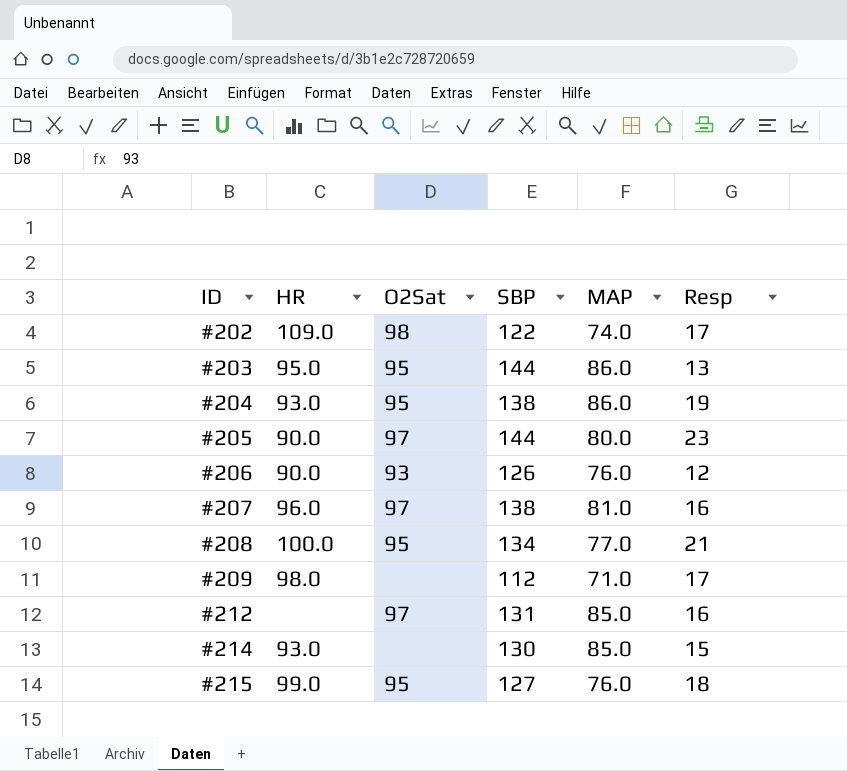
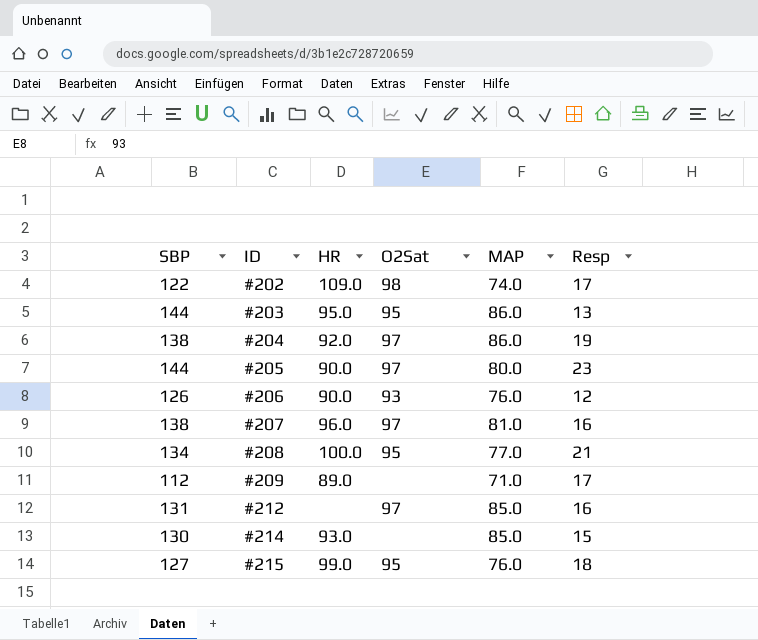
column SBP | position: 4 -> 1
#204 | HR: 93.0 -> 92.0
#204 | O2Sat: 95 -> 97
#209 | HR: 98.0 -> 89.0

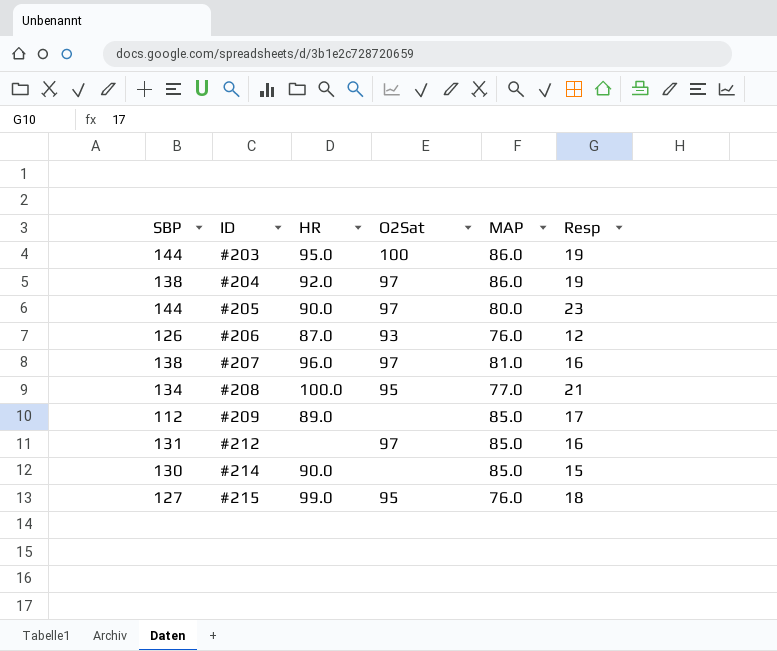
row #202: 122 | 109.0 | 98 | 74.0 | 17 -> none
#203 | O2Sat: 95 -> 100
#203 | Resp: 13 -> 19
#206 | HR: 90.0 -> 87.0
#209 | MAP: 71.0 -> 85.0
#214 | HR: 93.0 -> 90.0

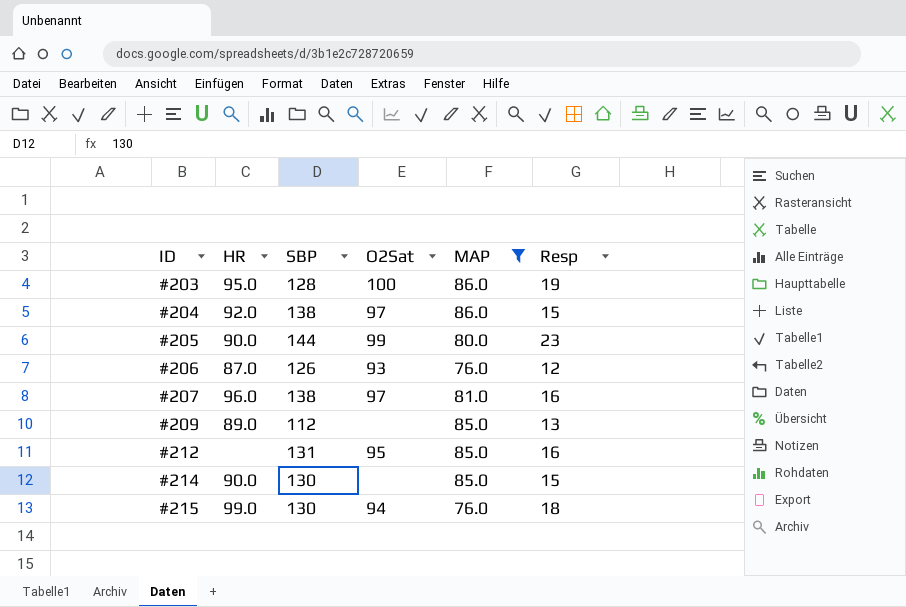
filter: none -> MAP != 77.0
column SBP | position: 1 -> 3
#203 | SBP: 144 -> 128
#204 | Resp: 19 -> 15
#205 | O2Sat: 97 -> 99
#209 | Resp: 17 -> 13
#212 | O2Sat: 97 -> 95
#215 | SBP: 127 -> 130
#215 | O2Sat: 95 -> 94

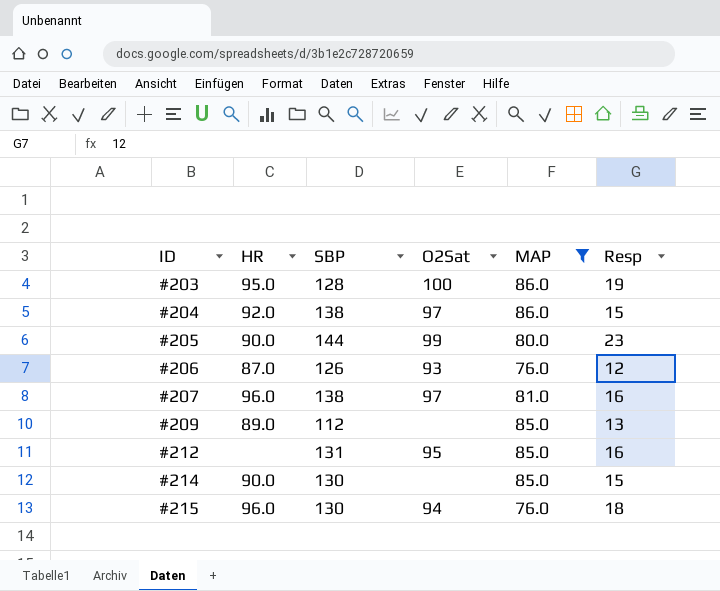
#215 | HR: 99.0 -> 96.0

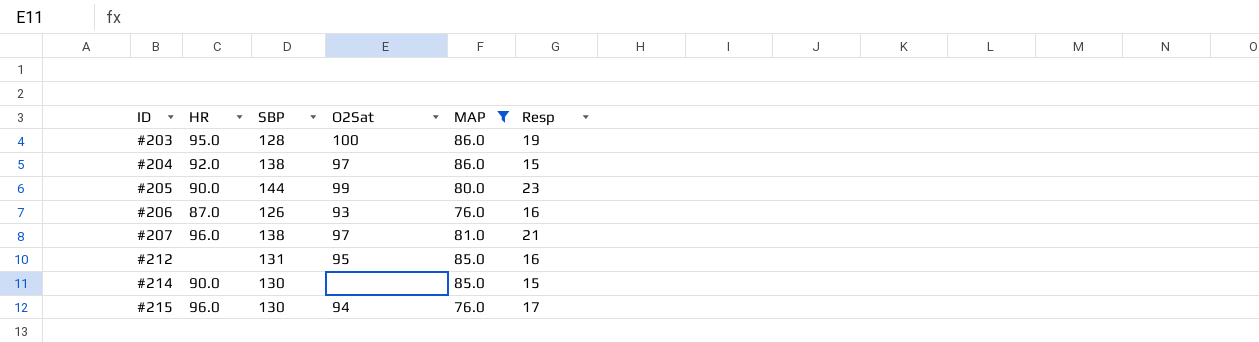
row #209: 89.0 | 112 | none | 85.0 | 13 -> none
#206 | Resp: 12 -> 16
#207 | Resp: 16 -> 21
#215 | Resp: 18 -> 17

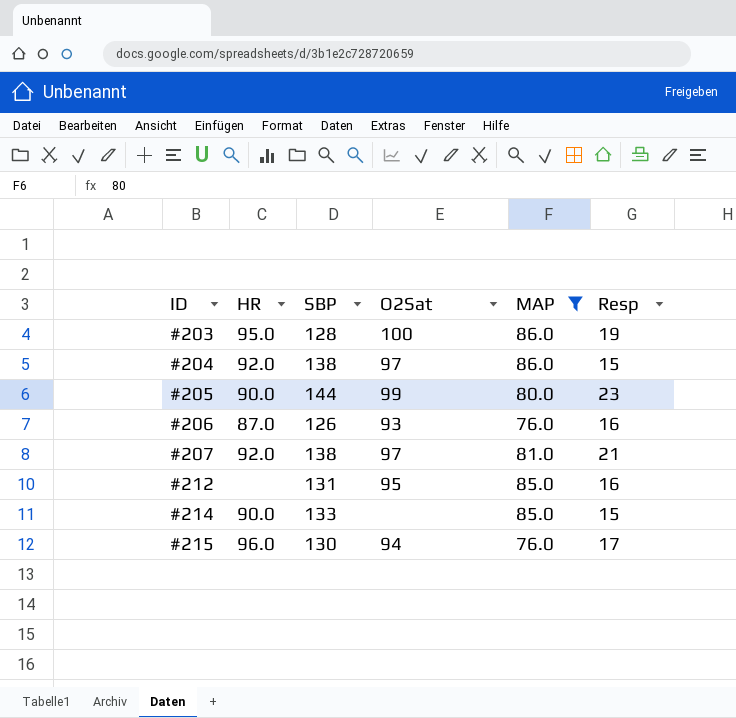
#207 | HR: 96.0 -> 92.0
#214 | SBP: 130 -> 133

